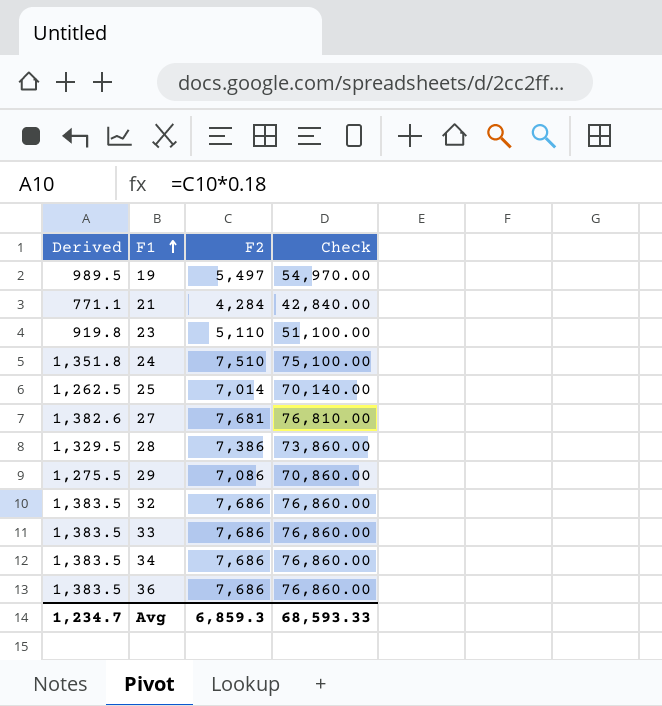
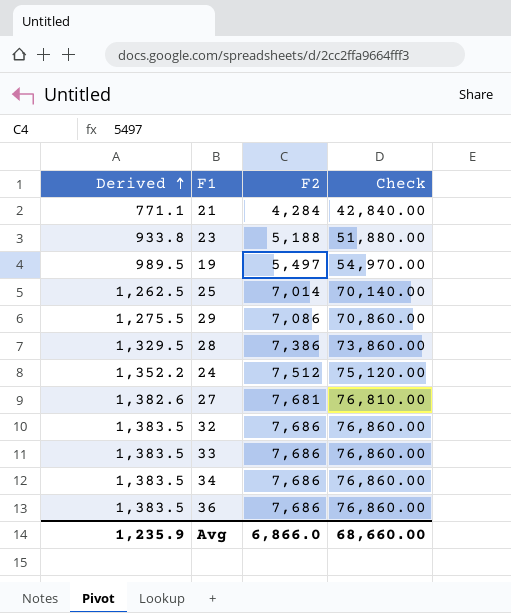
row order: F1 ascending -> Derived ascending
23 | Derived: 919.8 -> 933.8
23 | F2: 5,110 -> 5,188
23 | Check: 51,100.00 -> 51,880.00
24 | Derived: 1,351.8 -> 1,352.2
24 | F2: 7,510 -> 7,512
24 | Check: 75,100.00 -> 75,120.00
Avg | Derived: 1,234.7 -> 1,235.9
Avg | F2: 6,859.3 -> 6,866.0
Avg | Check: 68,593.33 -> 68,660.00

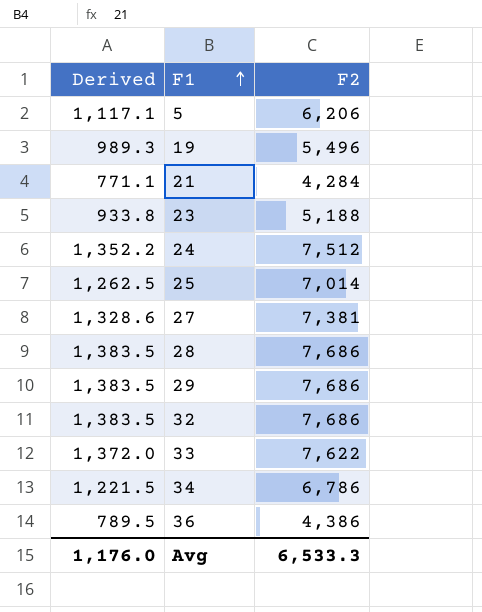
row order: Derived ascending -> F1 ascending
column Check | formula: [F2] * 10 -> none
row 5: none -> 1,117.1 | 6,206
19 | Derived: 989.5 -> 989.3
19 | F2: 5,497 -> 5,496
27 | Derived: 1,382.6 -> 1,328.6
27 | F2: 7,681 -> 7,381
28 | Derived: 1,329.5 -> 1,383.5
28 | F2: 7,386 -> 7,686
29 | Derived: 1,275.5 -> 1,383.5
29 | F2: 7,086 -> 7,686
33 | Derived: 1,383.5 -> 1,372.0
33 | F2: 7,686 -> 7,622
34 | Derived: 1,383.5 -> 1,221.5
34 | F2: 7,686 -> 6,786
36 | Derived: 1,383.5 -> 789.5
36 | F2: 7,686 -> 4,386
Avg | Derived: 1,235.9 -> 1,176.0
Avg | F2: 6,866.0 -> 6,533.3

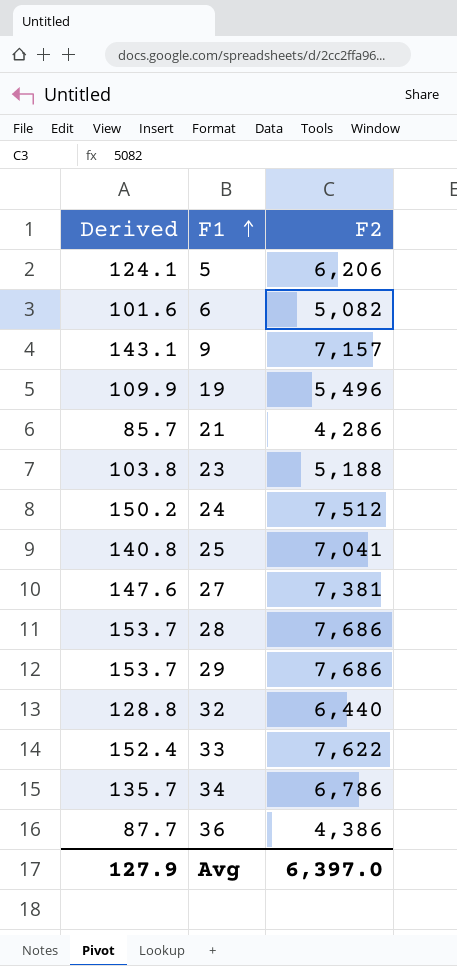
column Derived | formula: [F2] * 0.18 -> [F2] * 0.02
row 6: none -> 101.6 | 5,082
row 9: none -> 143.1 | 7,157
21 | F2: 4,284 -> 4,286
25 | F2: 7,014 -> 7,041
32 | F2: 7,686 -> 6,440
Avg | Derived: 1,176.0 -> 127.9
Avg | F2: 6,533.3 -> 6,397.0

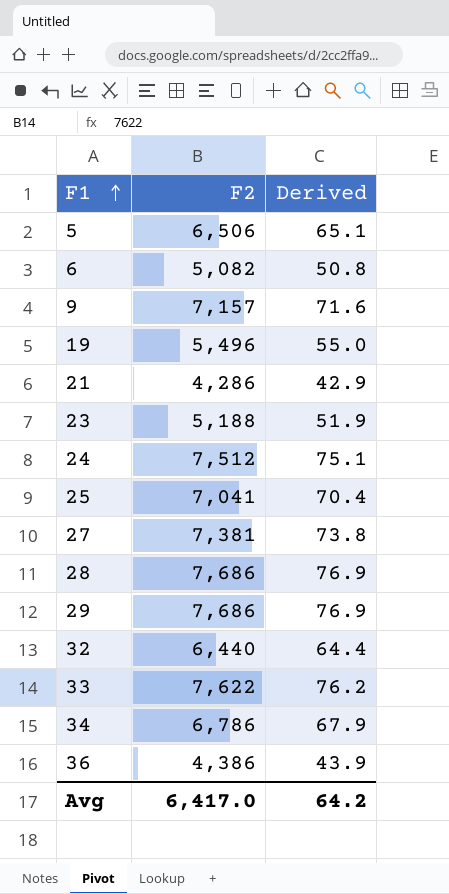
column Derived | formula: [F2] * 0.02 -> [F2] * 0.01
column Derived | position: 1 -> 3
5 | F2: 6,206 -> 6,506
Avg | F2: 6,397.0 -> 6,417.0
Avg | Derived: 127.9 -> 64.2

